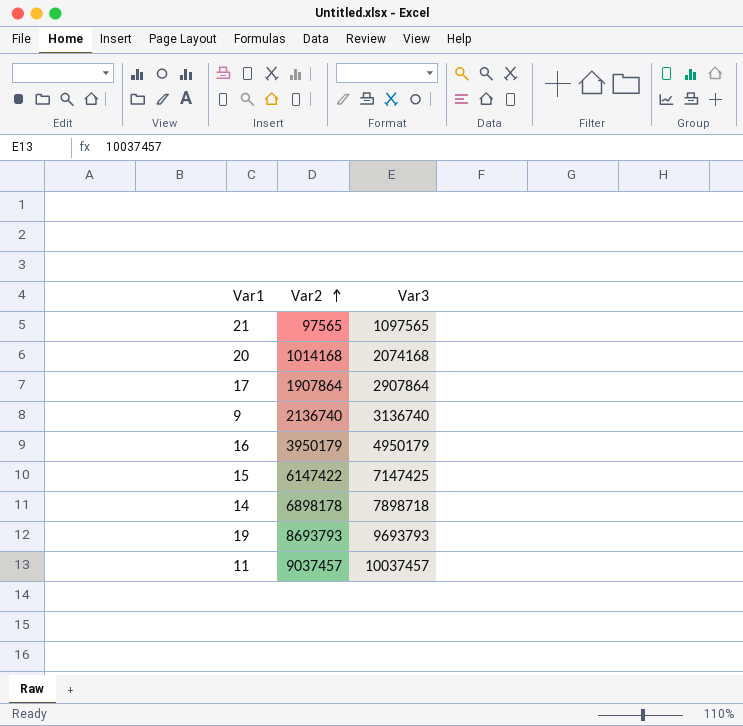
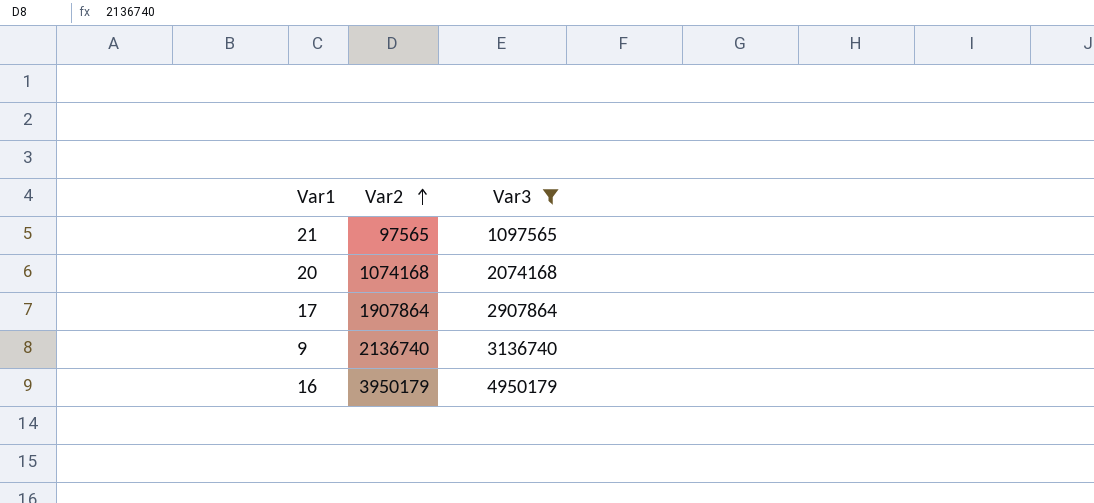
filter: none -> Var3 <= 4950179
20 | Var2: 1014168 -> 1074168

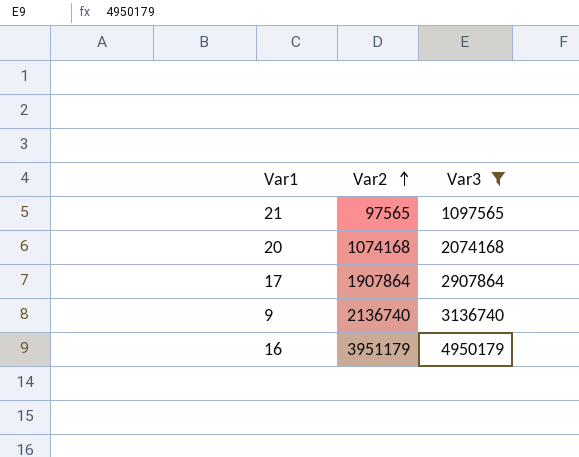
16 | Var2: 3950179 -> 3951179

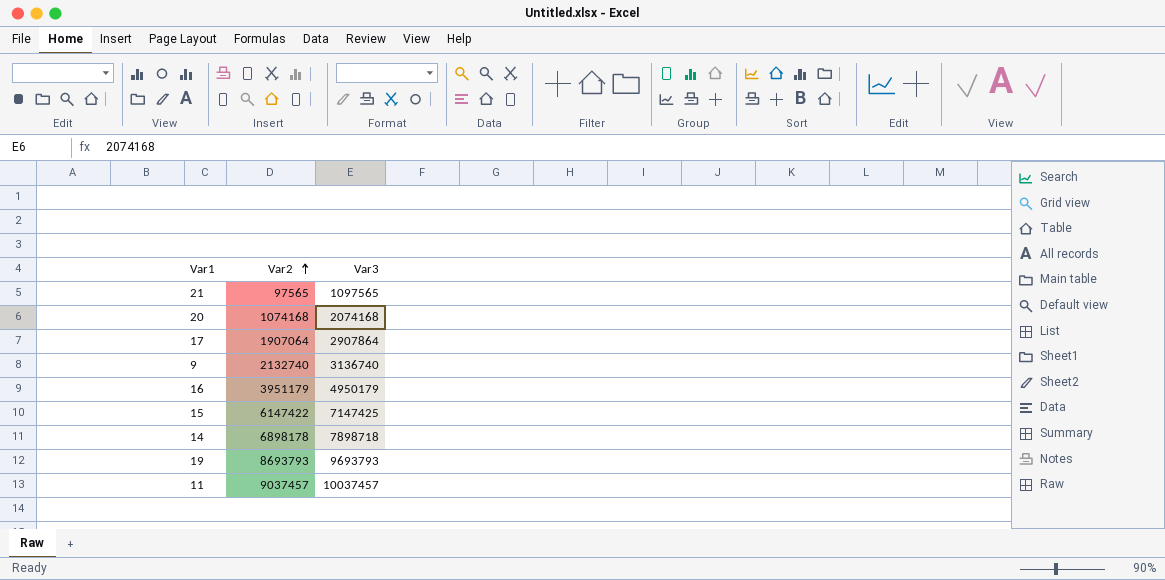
filter: Var3 <= 4950179 -> none
17 | Var2: 1907864 -> 1907064
9 | Var2: 2136740 -> 2132740

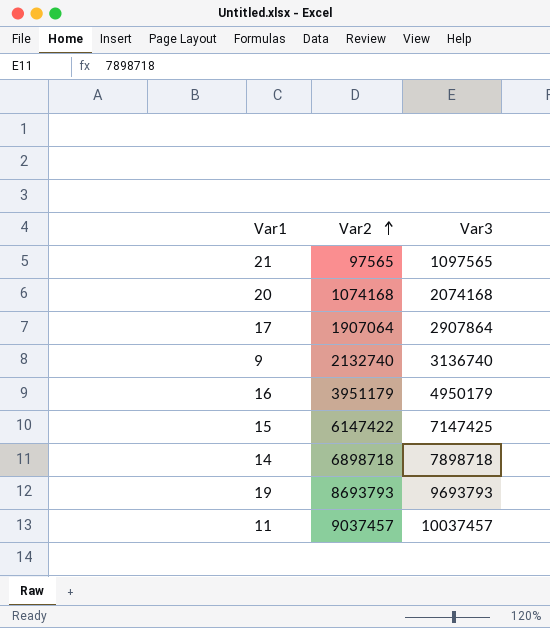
14 | Var2: 6898178 -> 6898718

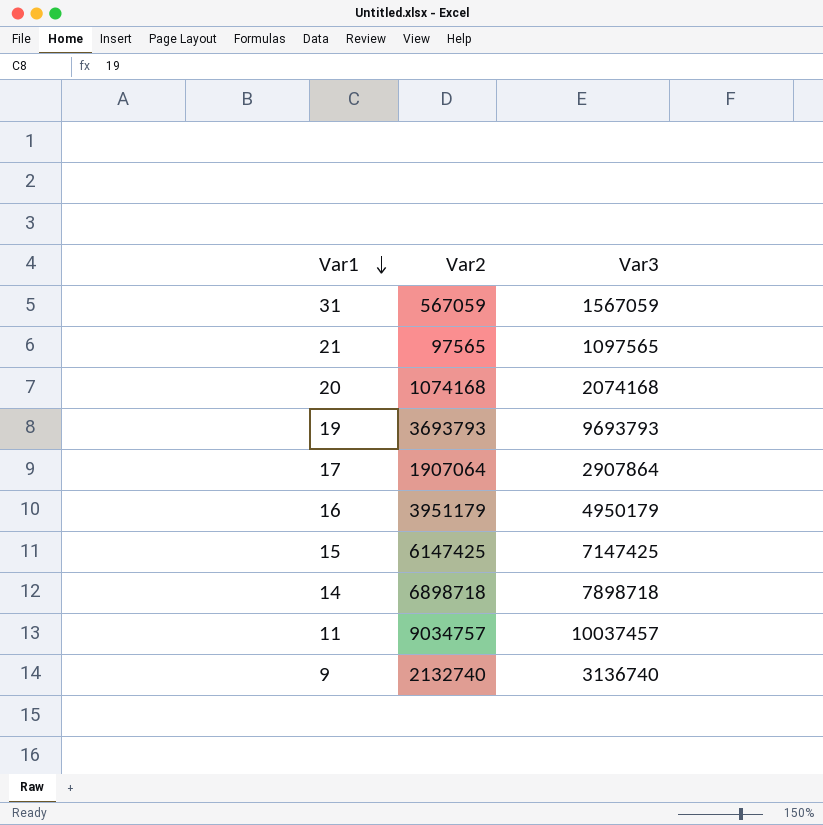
row order: Var2 ascending -> Var1 descending
row 31: none -> 567059 | 1567059
19 | Var2: 8693793 -> 3693793
15 | Var2: 6147422 -> 6147425
11 | Var2: 9037457 -> 9034757

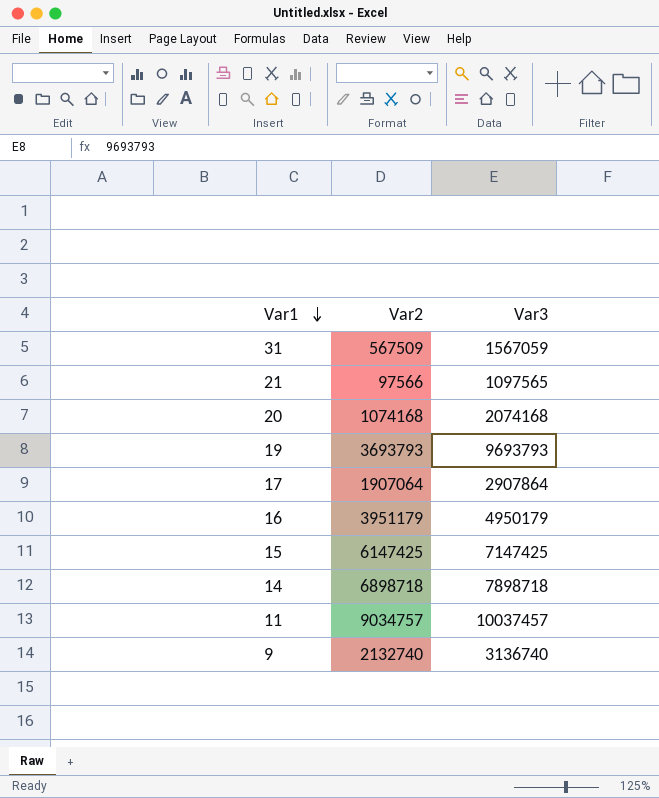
31 | Var2: 567059 -> 567509
21 | Var2: 97565 -> 97566

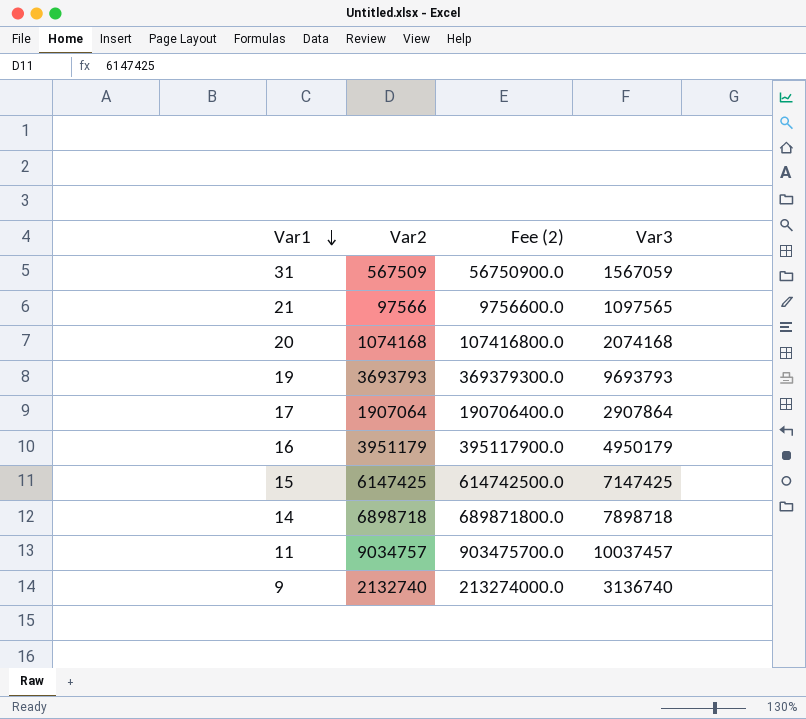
column Fee (2) | formula: none -> [Var2] * 100

